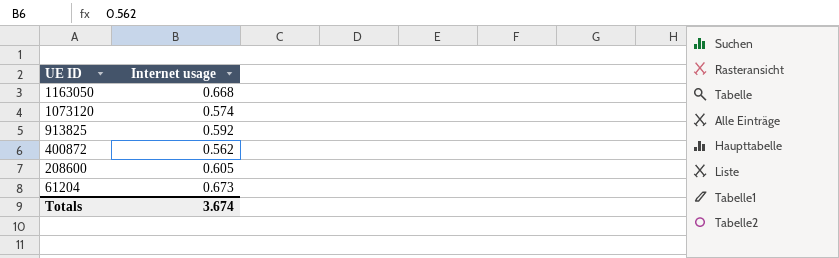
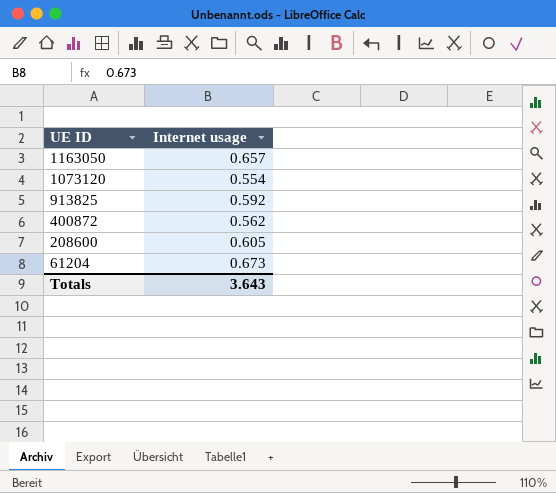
1163050 | Internet usage: 0.668 -> 0.657
1073120 | Internet usage: 0.574 -> 0.554
Totals | Internet usage: 3.674 -> 3.643

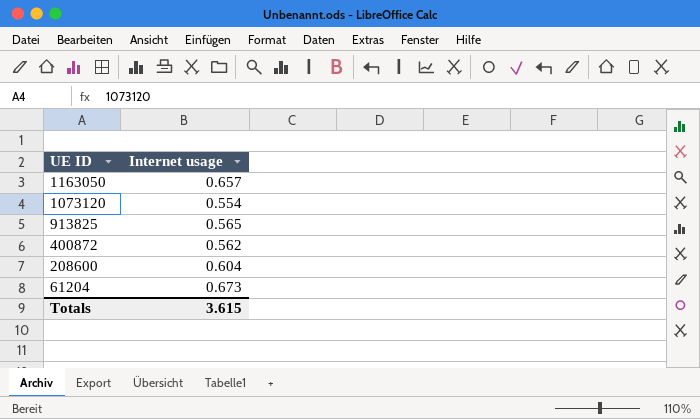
913825 | Internet usage: 0.592 -> 0.565
208600 | Internet usage: 0.605 -> 0.604
Totals | Internet usage: 3.643 -> 3.615

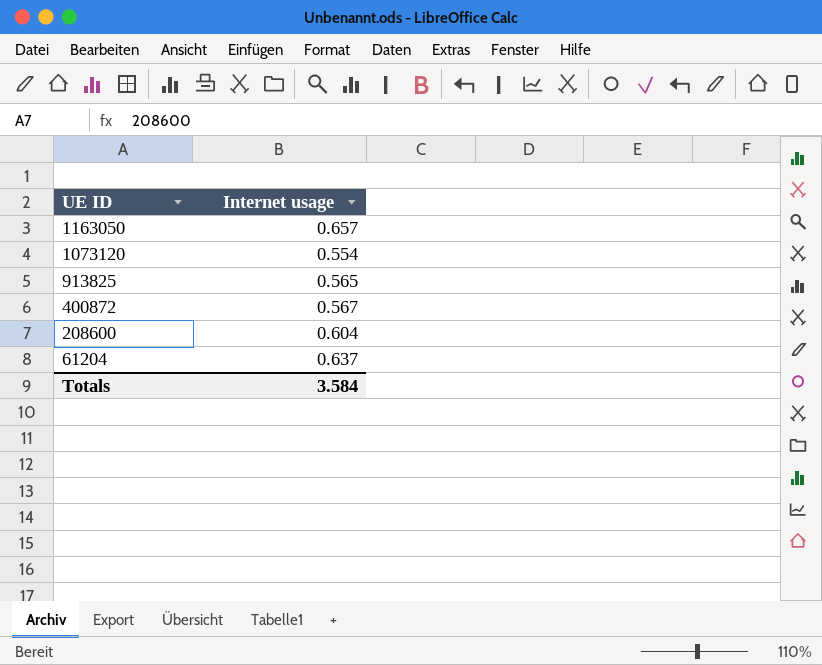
400872 | Internet usage: 0.562 -> 0.567
61204 | Internet usage: 0.673 -> 0.637
Totals | Internet usage: 3.615 -> 3.584

